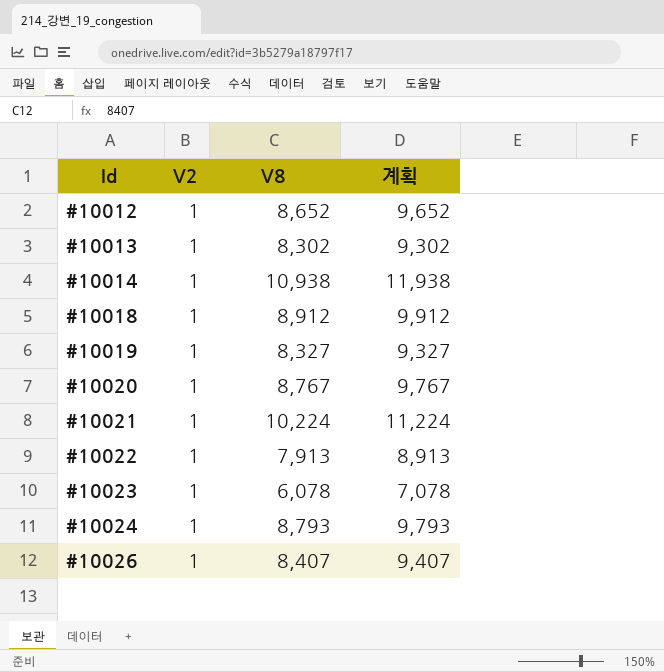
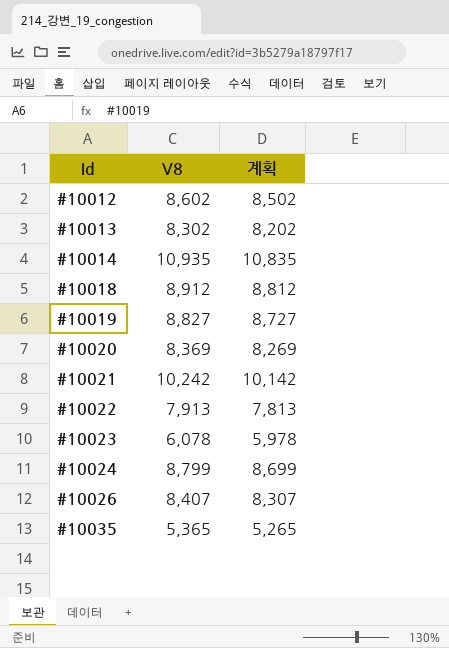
column V2 | position: 2 -> none
column 계획 | formula: [V8] + 1000 -> [V8] - 100
#10012 | V8: 8,652 -> 8,602
#10014 | V8: 10,938 -> 10,935
#10019 | V8: 8,327 -> 8,827
#10020 | V8: 8,767 -> 8,369
#10021 | V8: 10,224 -> 10,242
#10024 | V8: 8,793 -> 8,799
row #10035: none -> 5,365 | 5,265

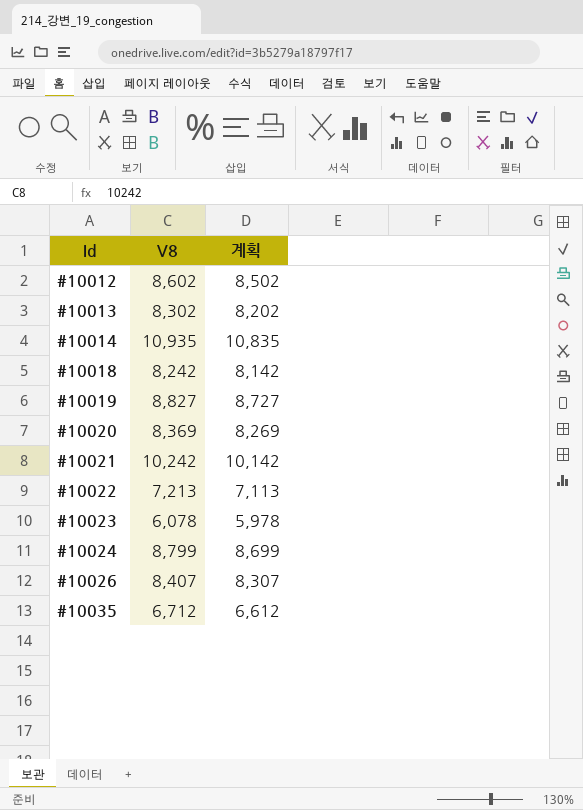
#10018 | V8: 8,912 -> 8,242
#10018 | 계획: 8,812 -> 8,142
#10022 | V8: 7,913 -> 7,213
#10022 | 계획: 7,813 -> 7,113
#10035 | V8: 5,365 -> 6,712
#10035 | 계획: 5,265 -> 6,612

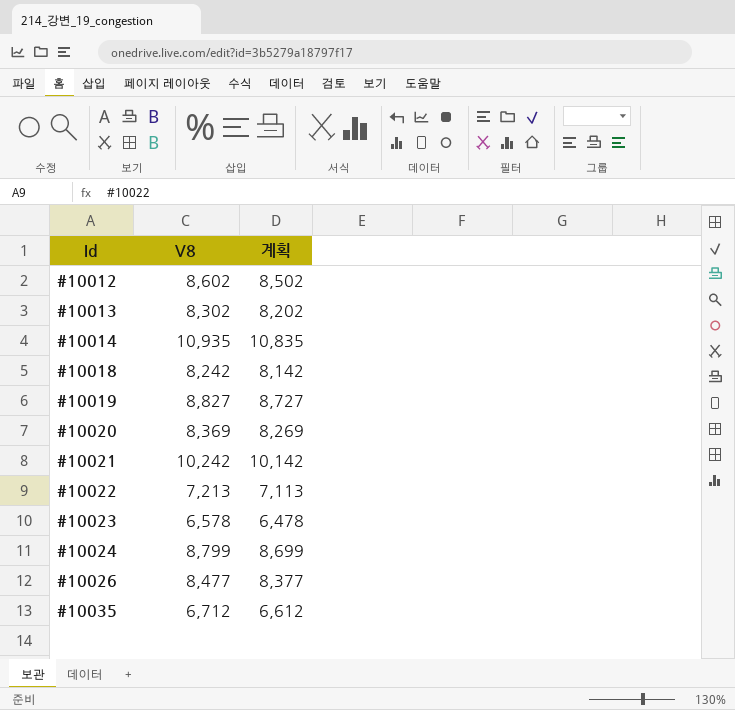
#10023 | V8: 6,078 -> 6,578
#10023 | 계획: 5,978 -> 6,478
#10026 | V8: 8,407 -> 8,477
#10026 | 계획: 8,307 -> 8,377

